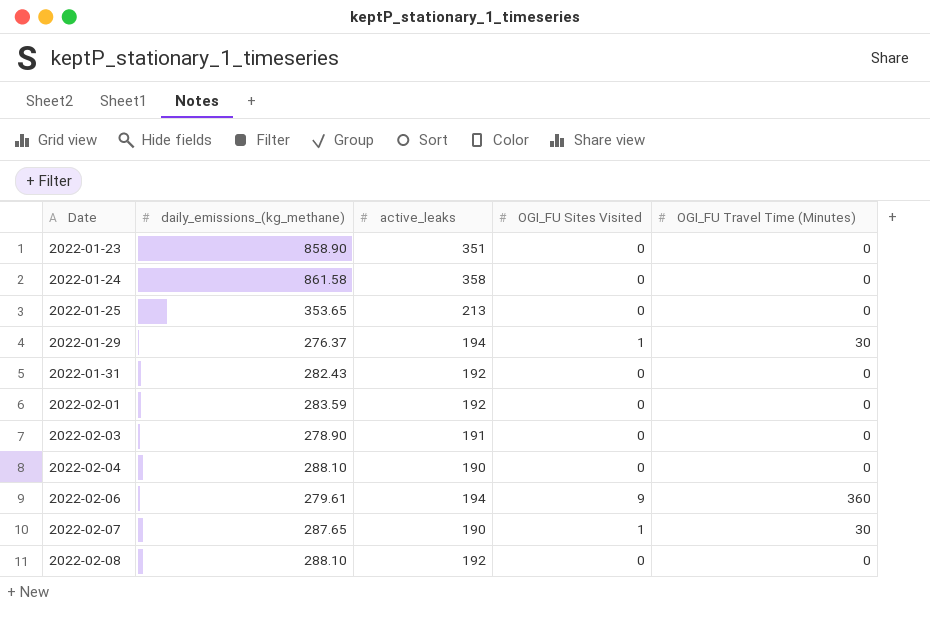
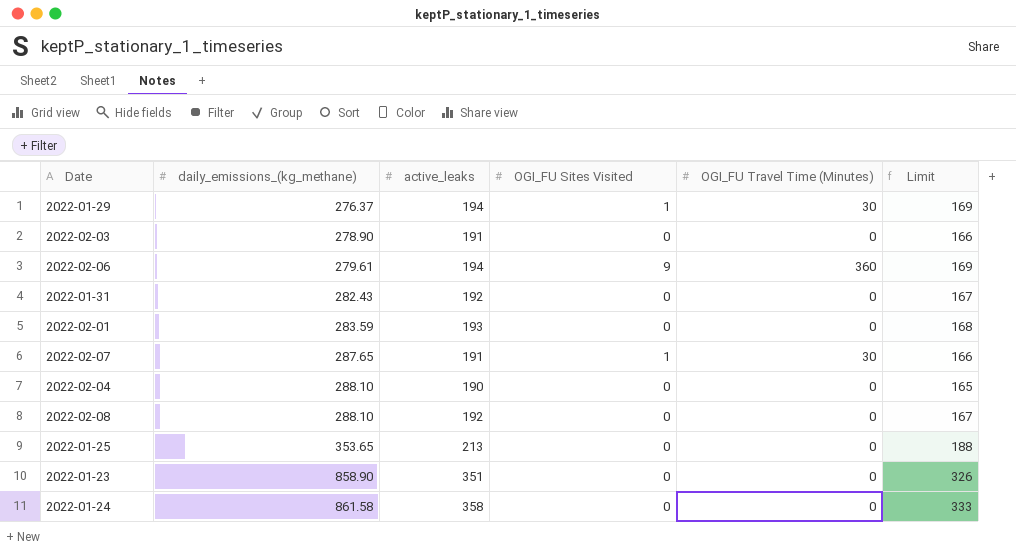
row order: Date ascending -> daily_emissions_(kg_methane) ascending
column Limit | formula: none -> [active_leaks] - 25
2022-02-01 | active_leaks: 192 -> 193
2022-02-07 | active_leaks: 190 -> 191

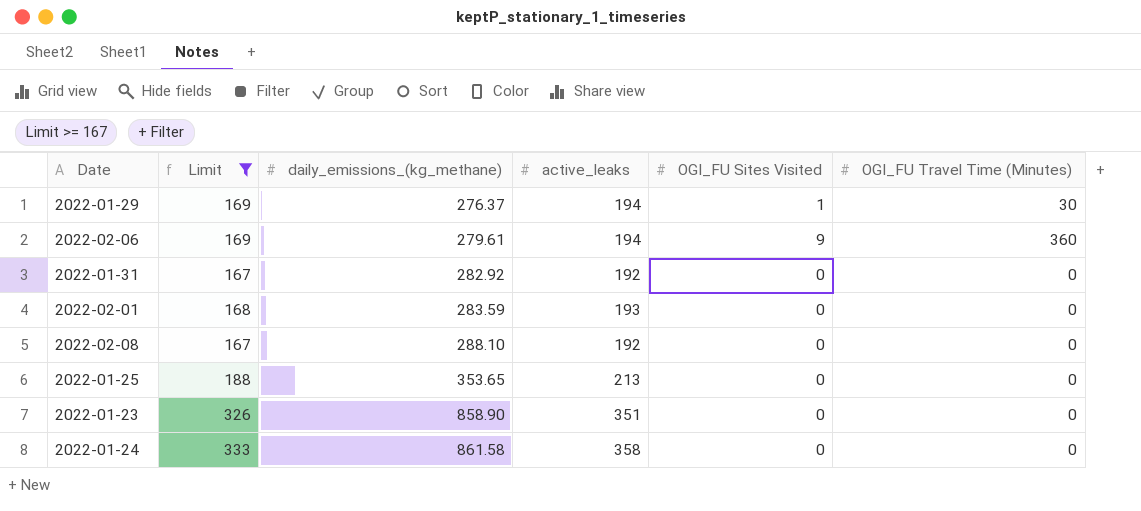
filter: none -> Limit >= 167
column Limit | position: 6 -> 2
2022-01-31 | daily_emissions_(kg_methane): 282.43 -> 282.92

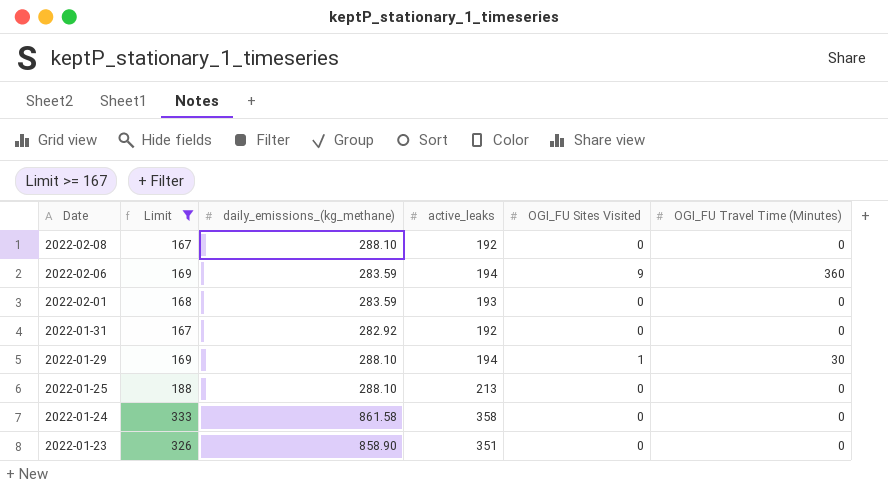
row order: daily_emissions_(kg_methane) ascending -> Date descending
2022-02-06 | daily_emissions_(kg_methane): 279.61 -> 283.59
2022-01-29 | daily_emissions_(kg_methane): 276.37 -> 288.10
2022-01-25 | daily_emissions_(kg_methane): 353.65 -> 288.10

